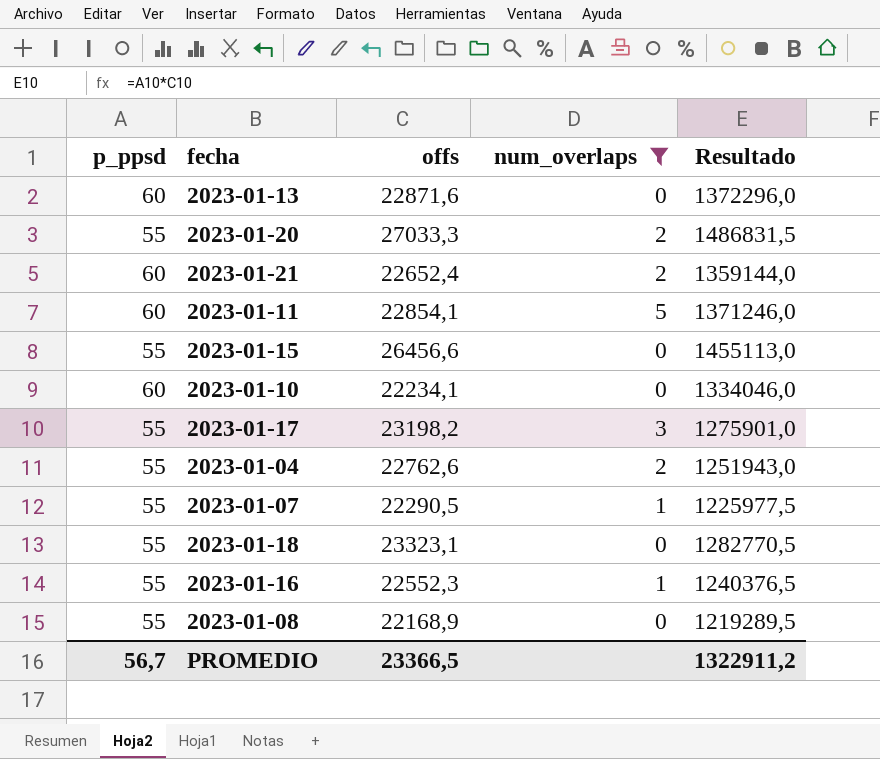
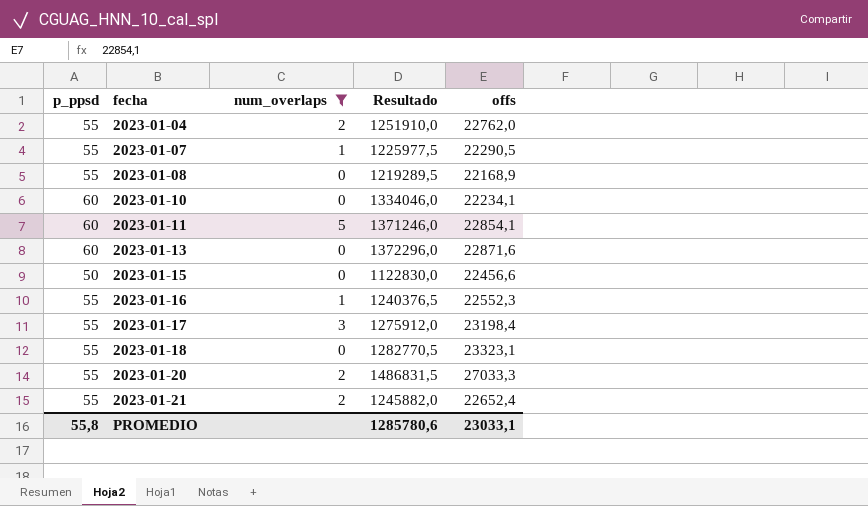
row order: none -> fecha ascending
column offs | position: 3 -> 5
2023-01-04 | Resultado: 1251943,0 -> 1251910,0
2023-01-04 | offs: 22762,6 -> 22762,0
2023-01-15 | p_ppsd: 55 -> 50
2023-01-15 | Resultado: 1455113,0 -> 1122830,0
2023-01-15 | offs: 26456,6 -> 22456,6
2023-01-17 | Resultado: 1275901,0 -> 1275912,0
2023-01-17 | offs: 23198,2 -> 23198,4
2023-01-21 | p_ppsd: 60 -> 55
2023-01-21 | Resultado: 1359144,0 -> 1245882,0
PROMEDIO | p_ppsd: 56,7 -> 55,8
PROMEDIO | Resultado: 1322911,2 -> 1285780,6
PROMEDIO | offs: 23366,5 -> 23033,1

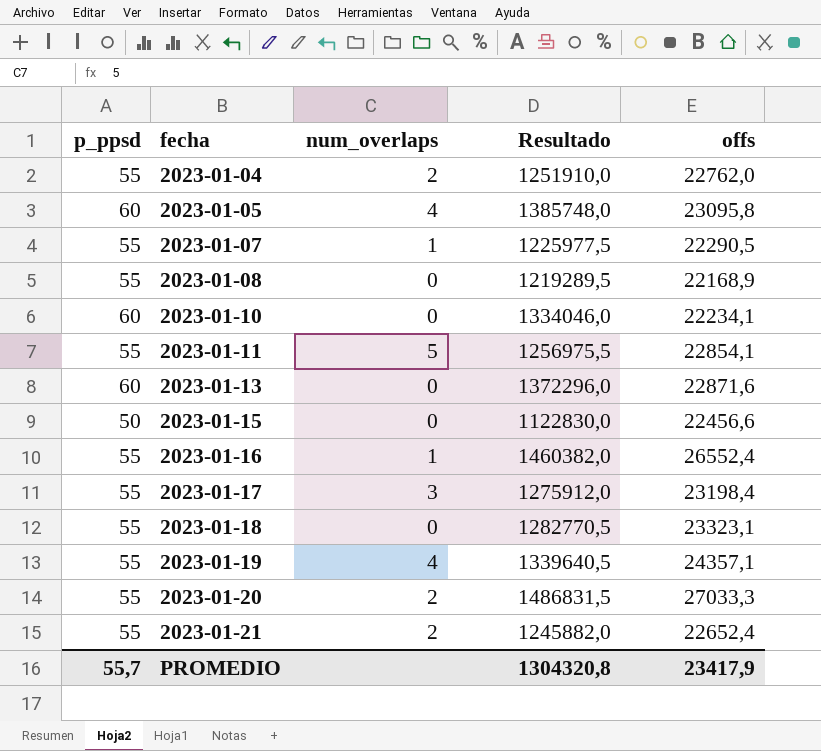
filter: num_overlaps != 4 -> none
2023-01-11 | p_ppsd: 60 -> 55
2023-01-11 | Resultado: 1371246,0 -> 1256975,5
2023-01-16 | Resultado: 1240376,5 -> 1460382,0
2023-01-16 | offs: 22552,3 -> 26552,4
PROMEDIO | p_ppsd: 55,8 -> 55,7
PROMEDIO | Resultado: 1285780,6 -> 1304320,8
PROMEDIO | offs: 23033,1 -> 23417,9

